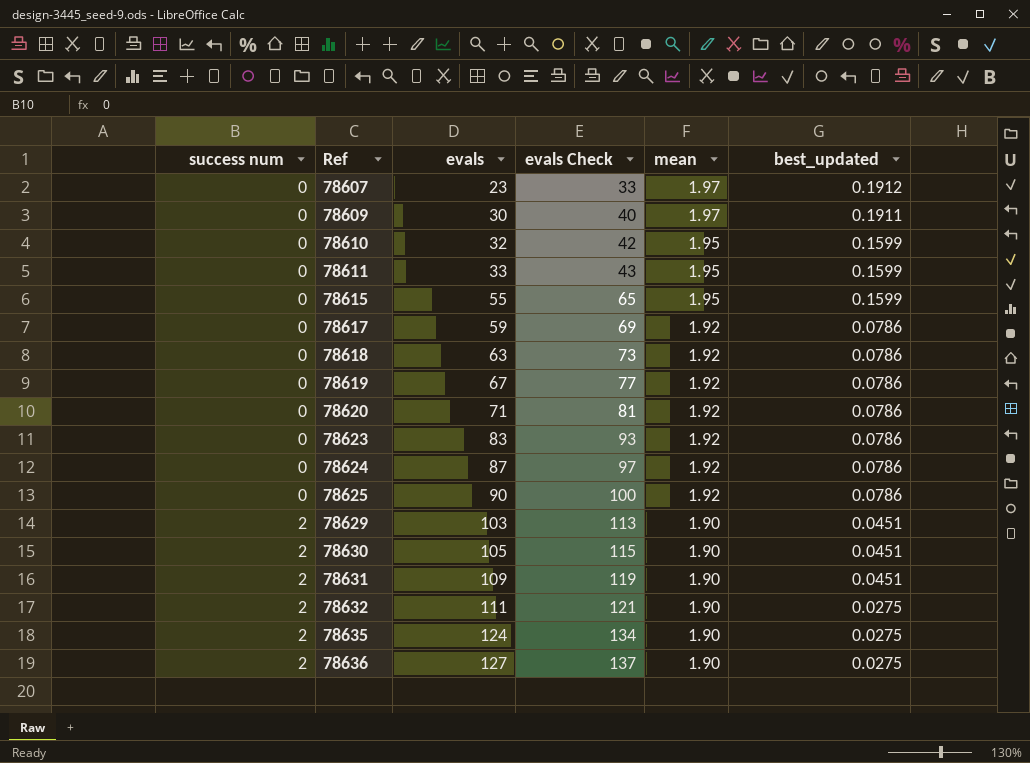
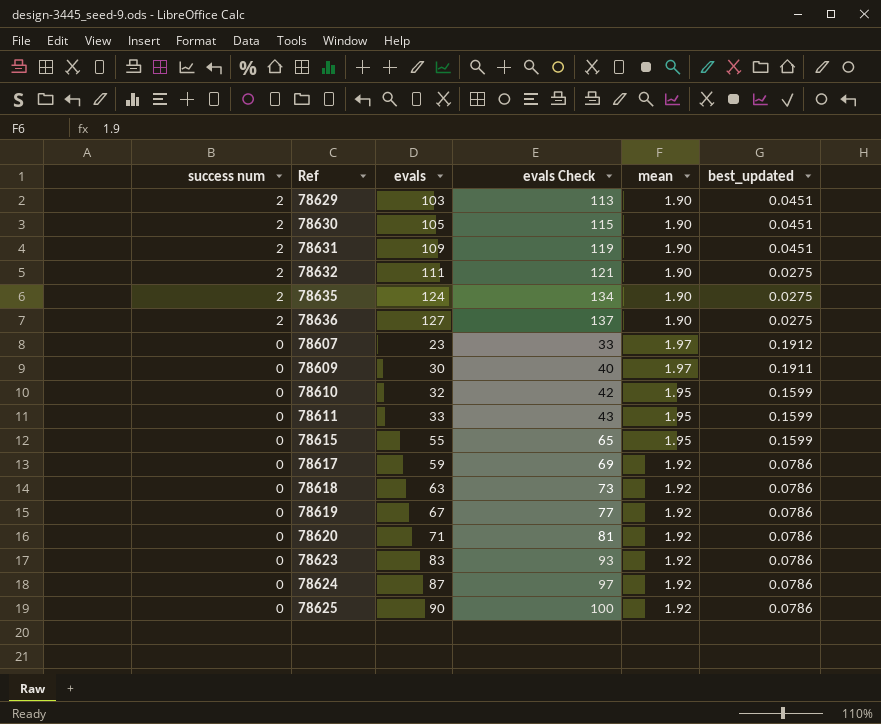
row order: success num ascending -> success num descending

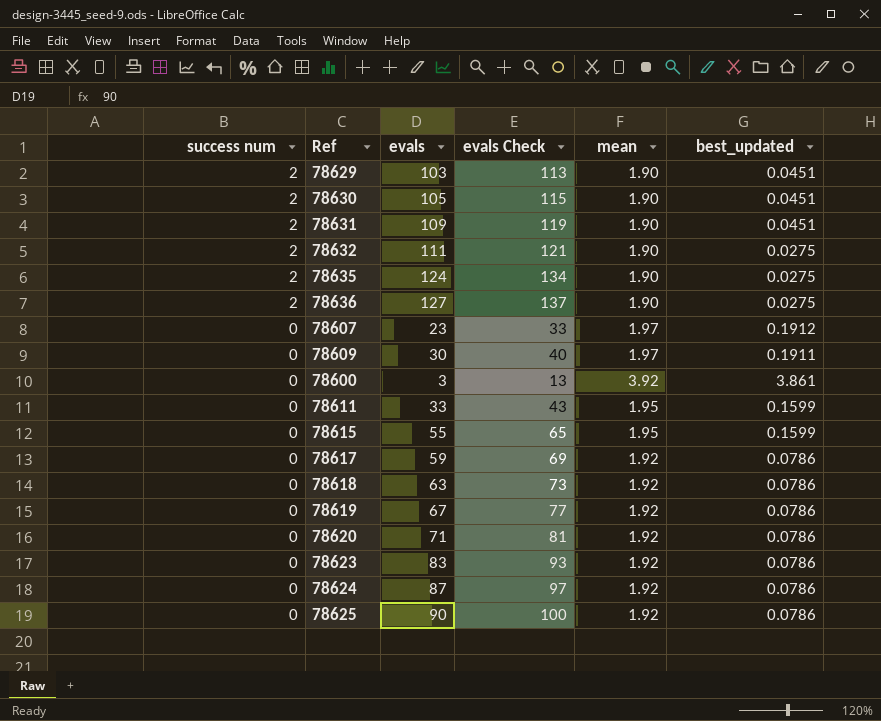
row 78610: 0 | 32 | 42 | 1.95 | 0.1599 -> none
row 78600: none -> 0 | 3 | 13 | 3.92 | 3.861

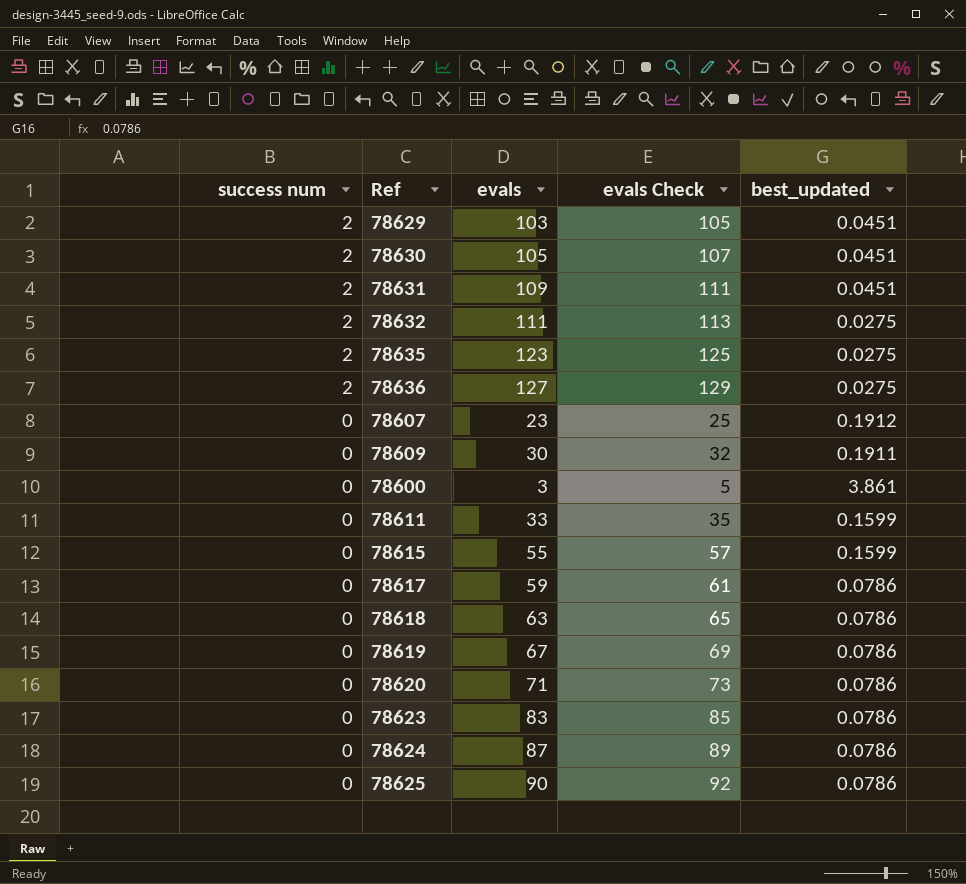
column mean | position: 5 -> none
column evals Check | formula: [evals] + 10 -> [evals] + 2
78635 | evals: 124 -> 123

